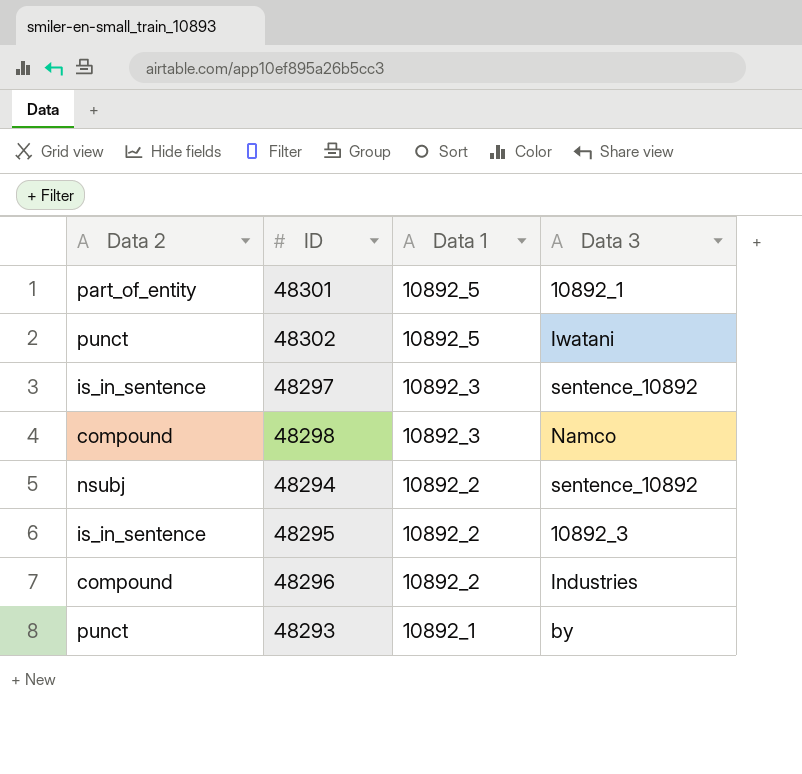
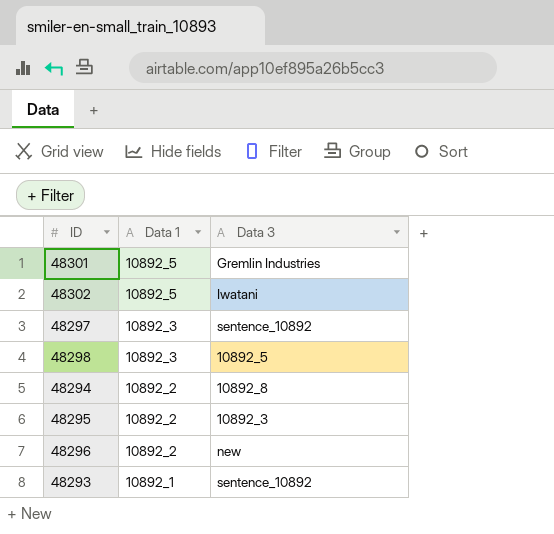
column Data 2 | position: 1 -> none
48301 | Data 3: 10892_1 -> Gremlin Industries
48298 | Data 3: Namco -> 10892_5
48294 | Data 3: sentence_10892 -> 10892_8
48296 | Data 3: Industries -> new
48293 | Data 3: by -> sentence_10892

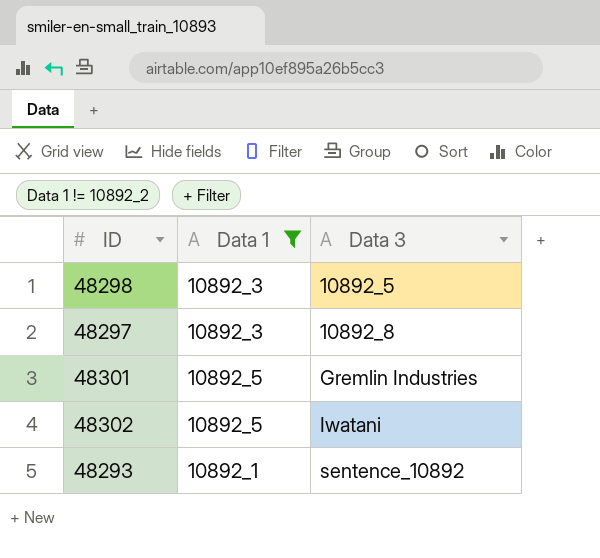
filter: none -> Data 1 != 10892_2
row order: Data 1 descending -> Data 3 ascending
48297 | Data 3: sentence_10892 -> 10892_8

